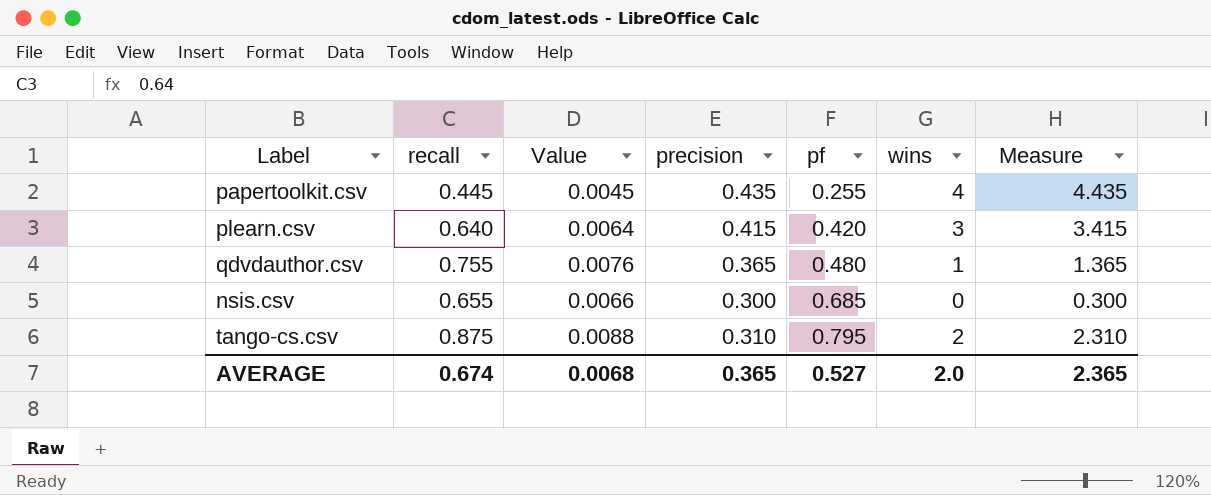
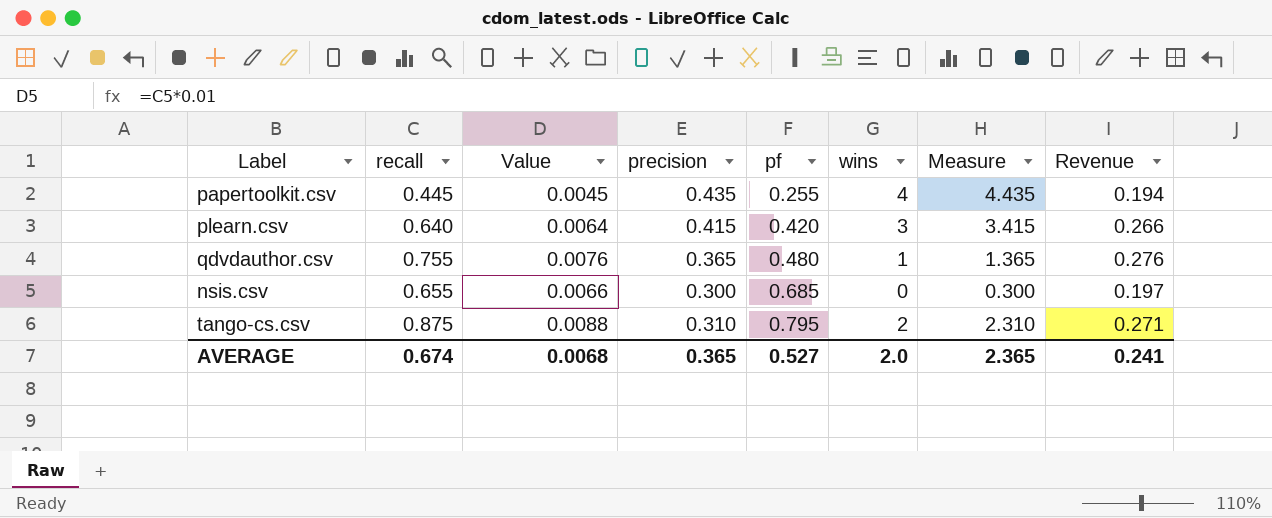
column Revenue | formula: none -> [recall] * [precision]

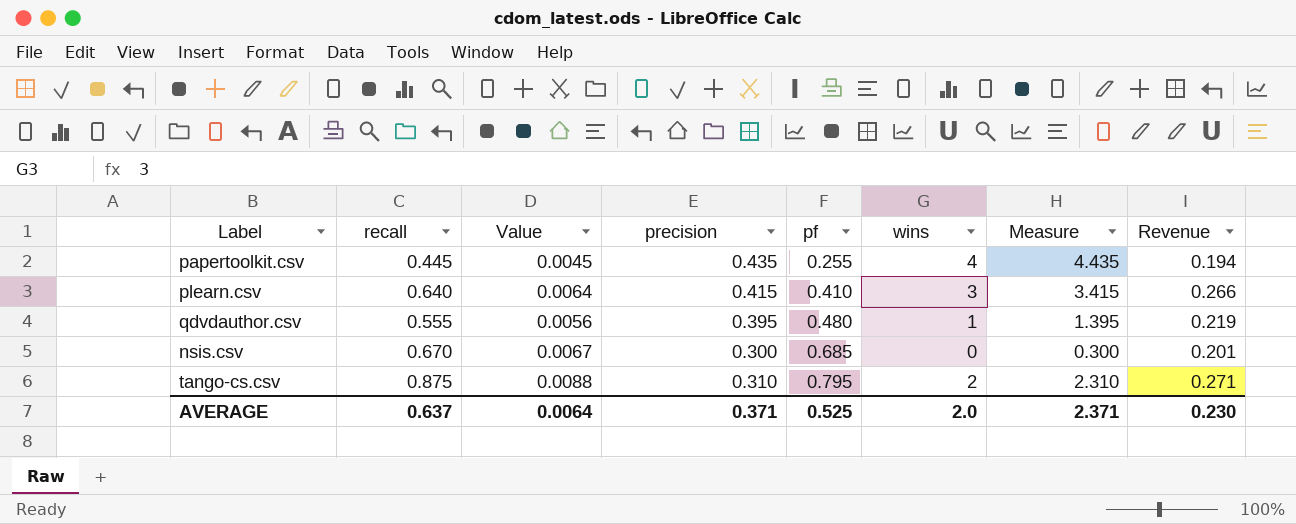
plearn.csv | pf: 0.420 -> 0.410
qdvdauthor.csv | recall: 0.755 -> 0.555
qdvdauthor.csv | Value: 0.0076 -> 0.0056
qdvdauthor.csv | precision: 0.365 -> 0.395
qdvdauthor.csv | Measure: 1.365 -> 1.395
qdvdauthor.csv | Revenue: 0.276 -> 0.219
nsis.csv | recall: 0.655 -> 0.670
nsis.csv | Value: 0.0066 -> 0.0067
nsis.csv | Revenue: 0.197 -> 0.201
AVERAGE | recall: 0.674 -> 0.637
AVERAGE | Value: 0.0068 -> 0.0064
AVERAGE | precision: 0.365 -> 0.371
AVERAGE | pf: 0.527 -> 0.525
AVERAGE | Measure: 2.365 -> 2.371
AVERAGE | Revenue: 0.241 -> 0.230

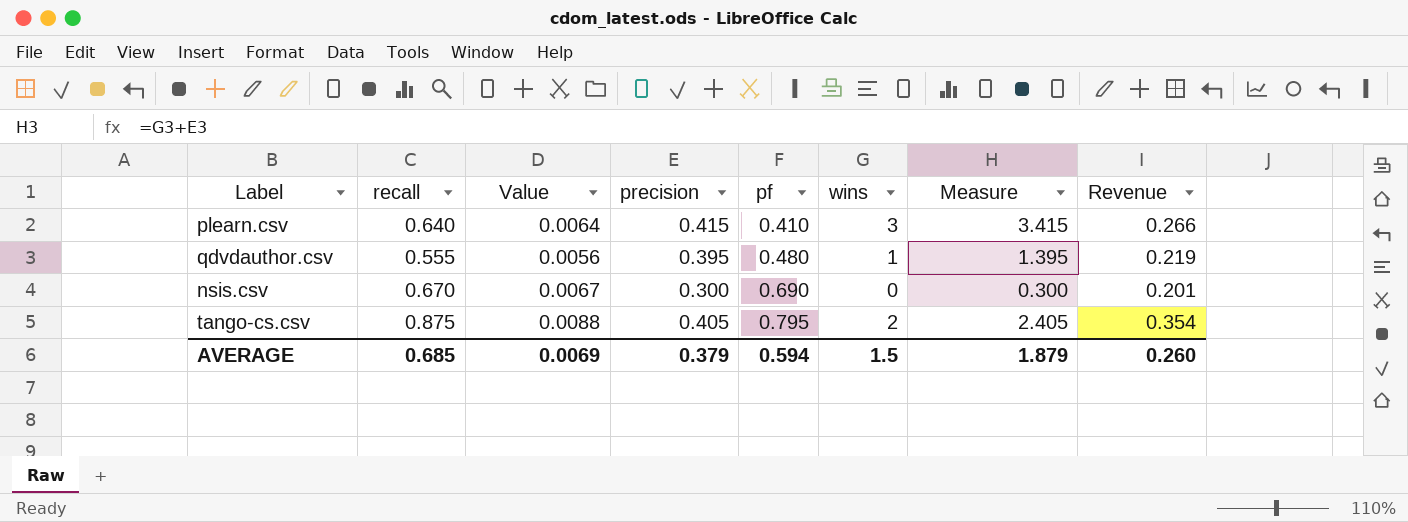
row papertoolkit.csv: 0.445 | 0.0045 | 0.435 | 0.255 | 4 | 4.435 | 0.194 -> none
nsis.csv | pf: 0.685 -> 0.690
tango-cs.csv | precision: 0.310 -> 0.405
tango-cs.csv | Measure: 2.310 -> 2.405
tango-cs.csv | Revenue: 0.271 -> 0.354
AVERAGE | recall: 0.637 -> 0.685
AVERAGE | Value: 0.0064 -> 0.0069
AVERAGE | precision: 0.371 -> 0.379
AVERAGE | pf: 0.525 -> 0.594
AVERAGE | wins: 2.0 -> 1.5
AVERAGE | Measure: 2.371 -> 1.879
AVERAGE | Revenue: 0.230 -> 0.260

